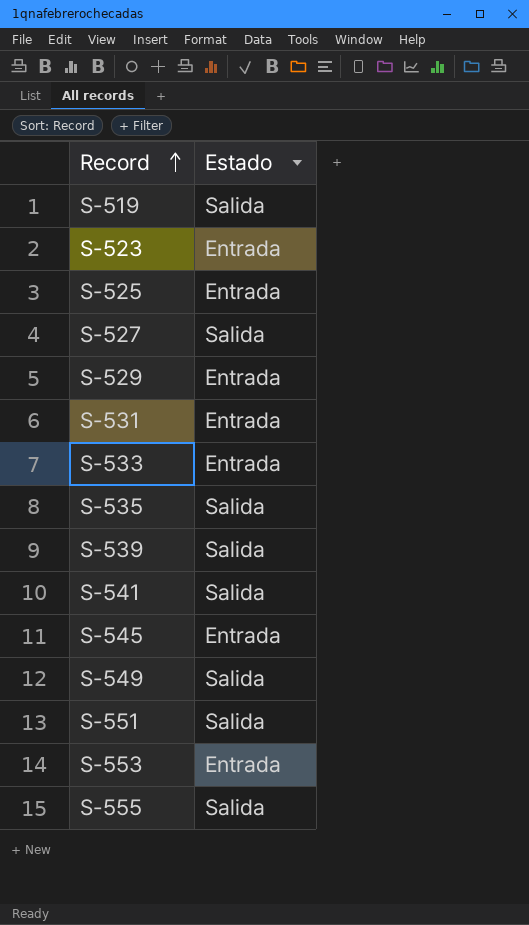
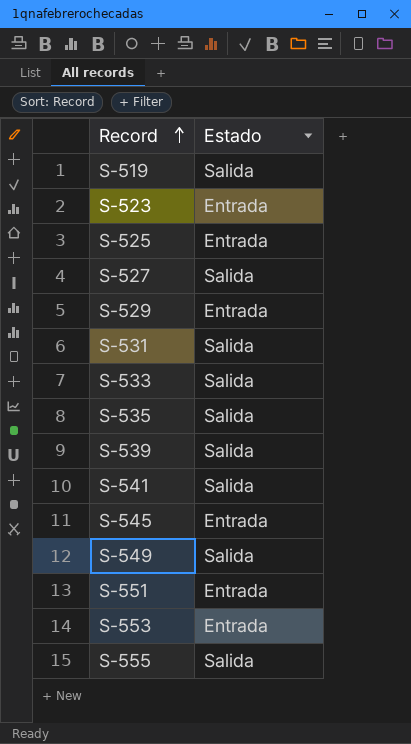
S-531 | Estado: Entrada -> Salida
S-533 | Estado: Entrada -> Salida
S-551 | Estado: Salida -> Entrada

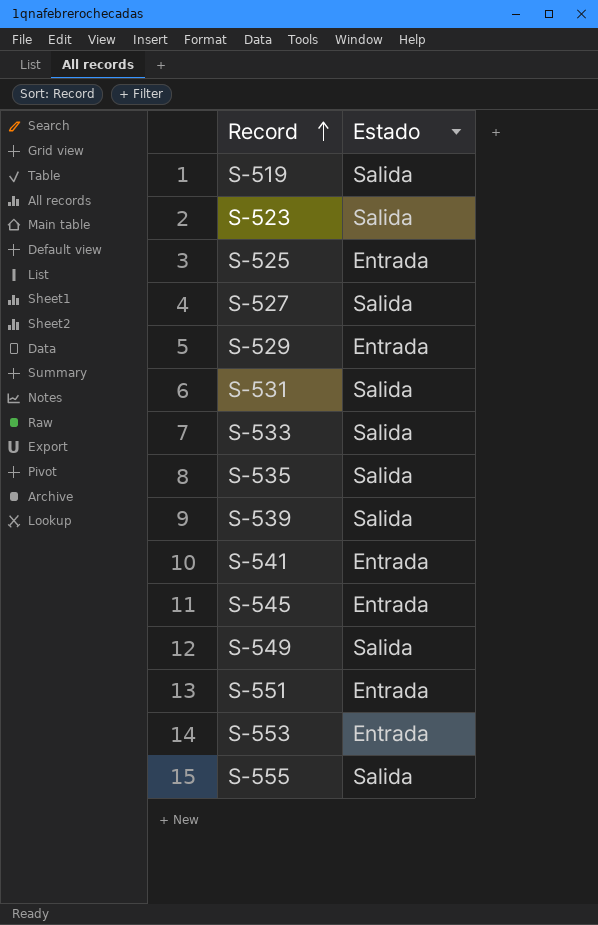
S-523 | Estado: Entrada -> Salida
S-541 | Estado: Salida -> Entrada

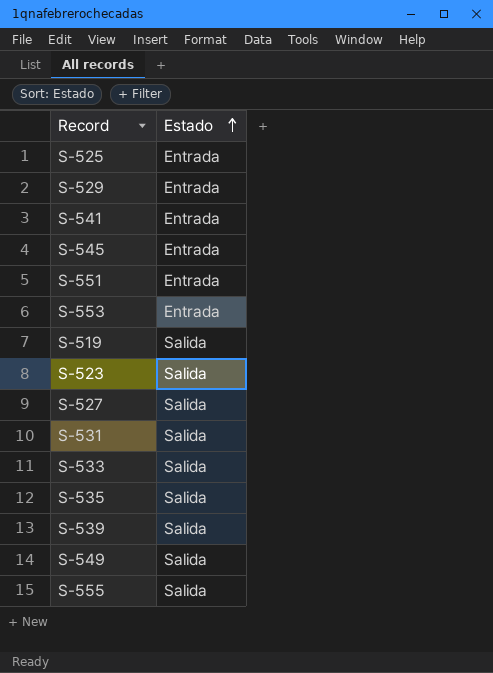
row order: Record ascending -> Estado ascending

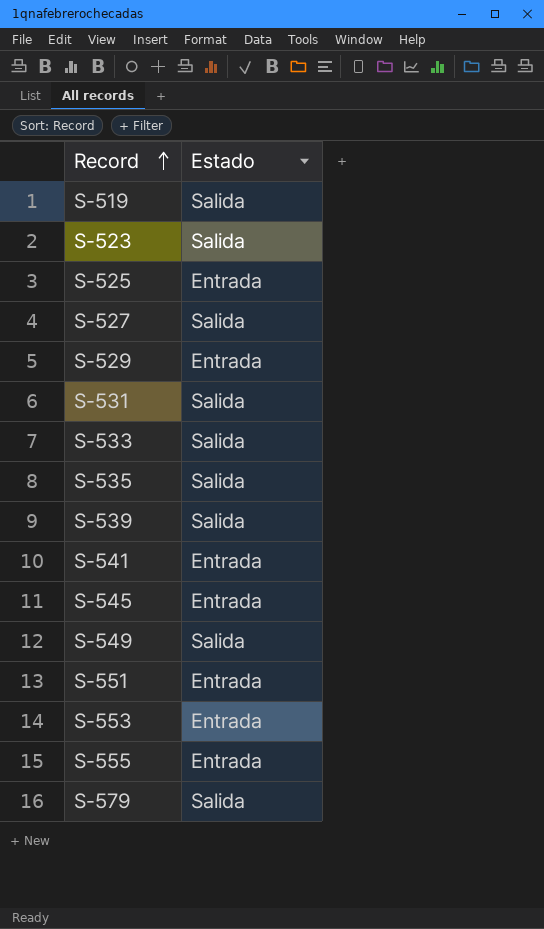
row order: Estado ascending -> Record ascending
S-555 | Estado: Salida -> Entrada
row S-579: none -> Salida

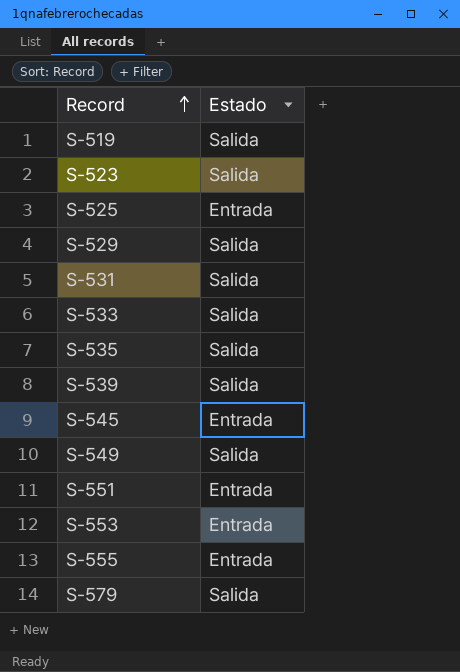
row S-527: Salida -> none
row S-541: Entrada -> none
S-529 | Estado: Entrada -> Salida

